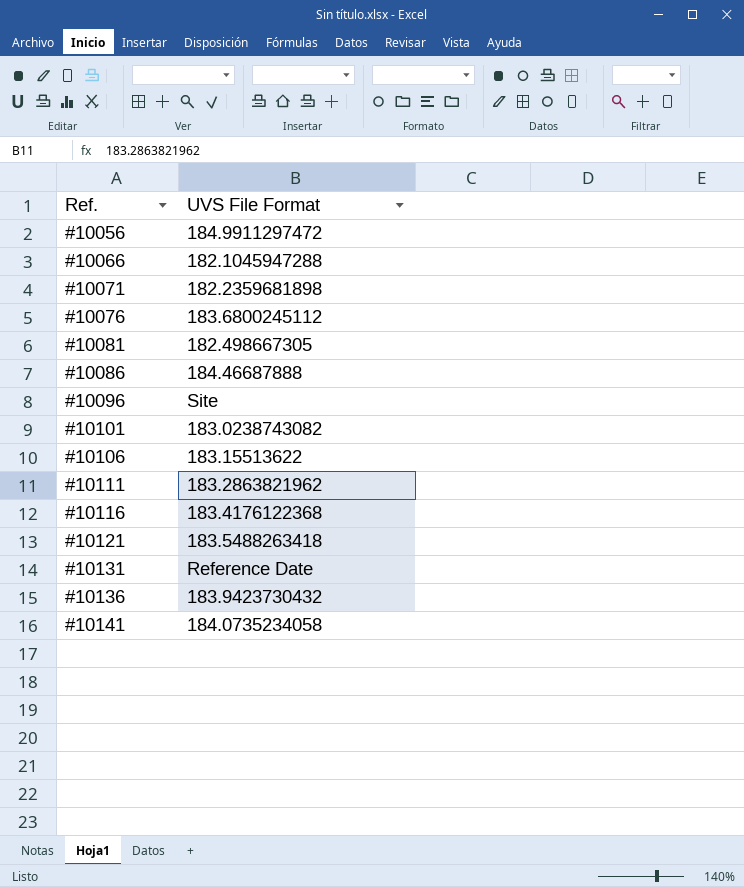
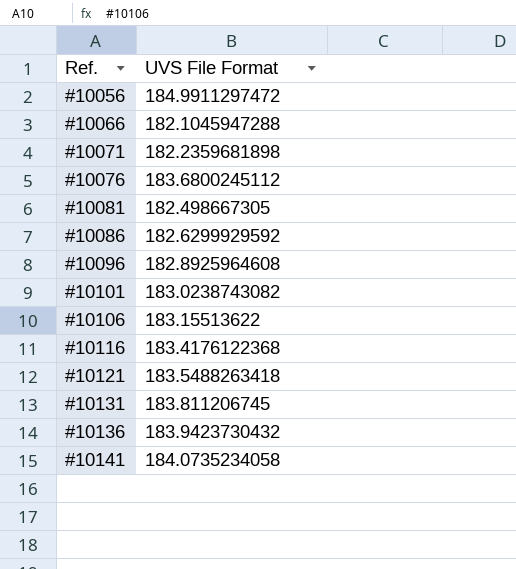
row #10111: 183.2863821962 -> none
#10086 | UVS File Format: 184.46687888 -> 182.6299929592
#10096 | UVS File Format: Site -> 182.8925964608
#10131 | UVS File Format: Reference Date -> 183.811206745

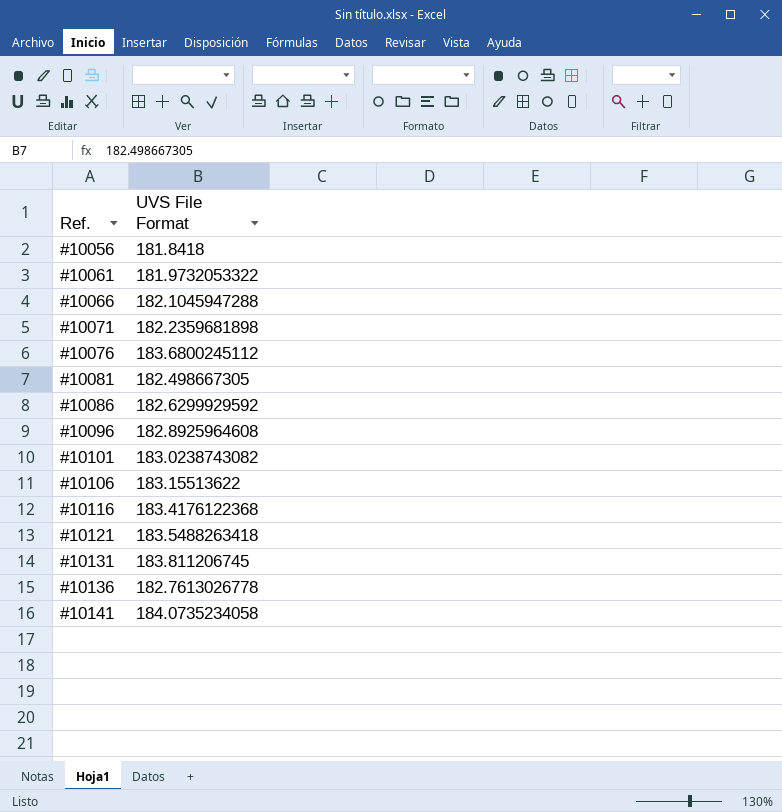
#10056 | UVS File Format: 184.9911297472 -> 181.8418
row #10061: none -> 181.9732053322
#10136 | UVS File Format: 183.9423730432 -> 182.7613026778

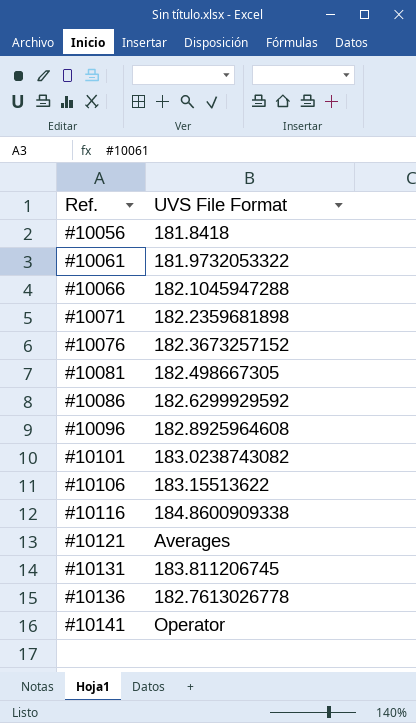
#10076 | UVS File Format: 183.6800245112 -> 182.3673257152
#10116 | UVS File Format: 183.4176122368 -> 184.8600909338
#10121 | UVS File Format: 183.5488263418 -> Averages
#10141 | UVS File Format: 184.0735234058 -> Operator

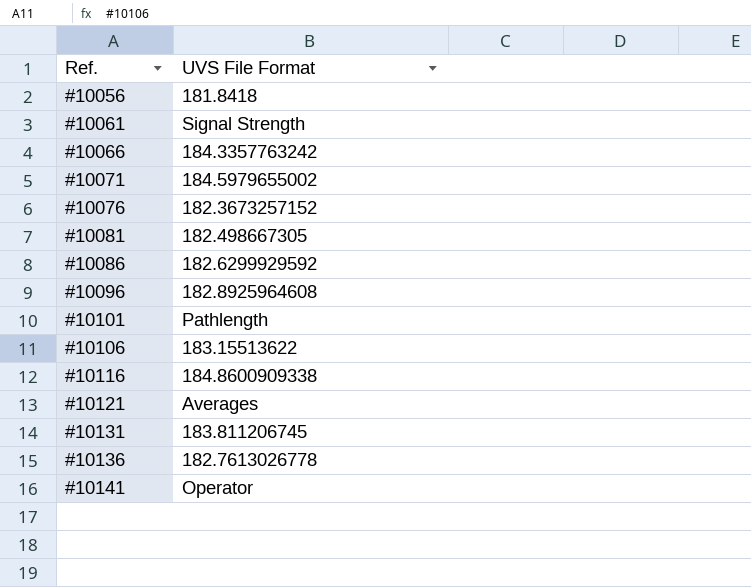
#10061 | UVS File Format: 181.9732053322 -> Signal Strength
#10066 | UVS File Format: 182.1045947288 -> 184.3357763242
#10071 | UVS File Format: 182.2359681898 -> 184.5979655002
#10101 | UVS File Format: 183.0238743082 -> Pathlength

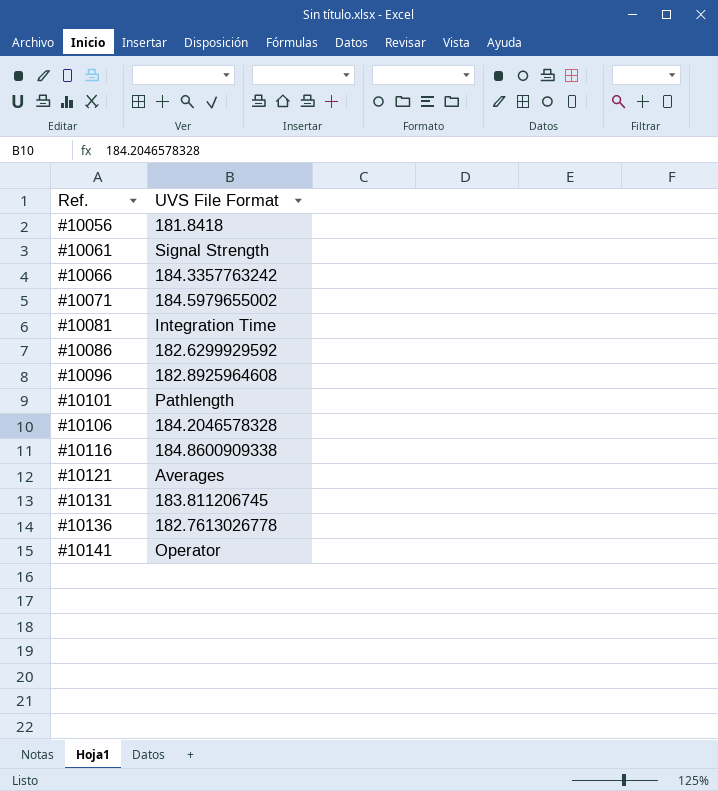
row #10076: 182.3673257152 -> none
#10081 | UVS File Format: 182.498667305 -> Integration Time
#10106 | UVS File Format: 183.15513622 -> 184.2046578328

